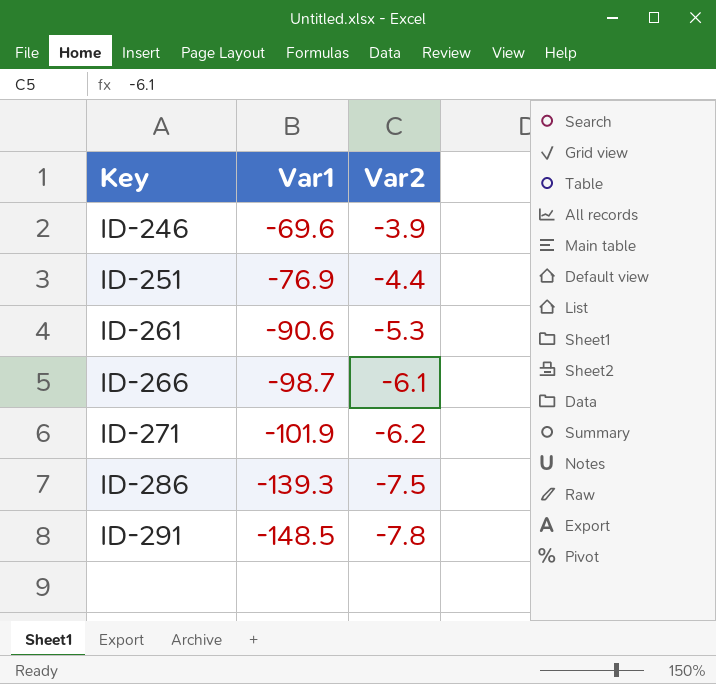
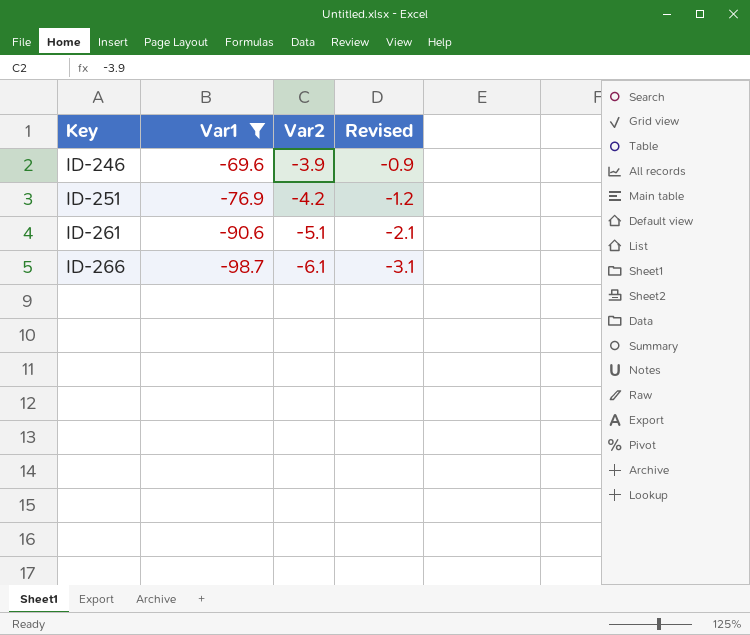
filter: none -> Var1 >= -98.7
column Revised | formula: none -> [Var2] + 3
ID-251 | Var2: -4.4 -> -4.2
ID-261 | Var2: -5.3 -> -5.1

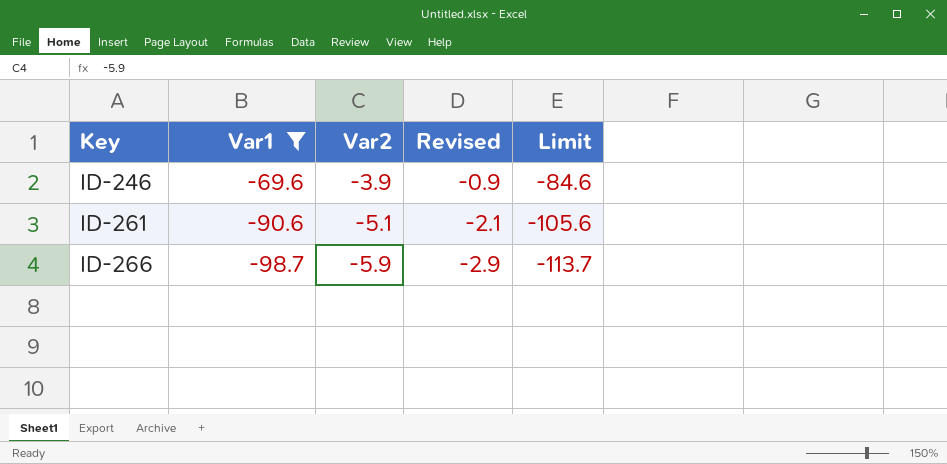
column Limit | formula: none -> [Var1] - 15
row ID-251: -76.9 | -4.2 | -1.2 -> none
ID-266 | Var2: -6.1 -> -5.9
ID-266 | Revised: -3.1 -> -2.9

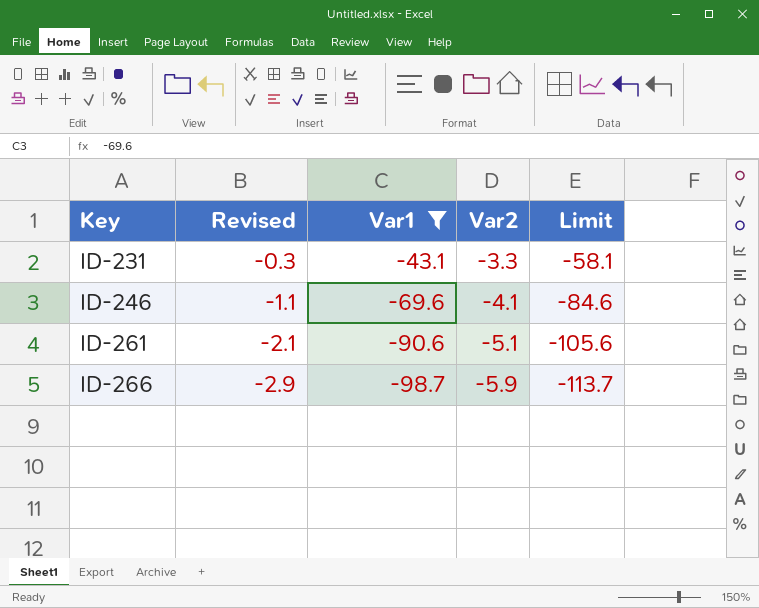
column Revised | position: 4 -> 2
row ID-231: none -> -0.3 | -43.1 | -3.3 | -58.1
ID-246 | Revised: -0.9 -> -1.1
ID-246 | Var2: -3.9 -> -4.1

